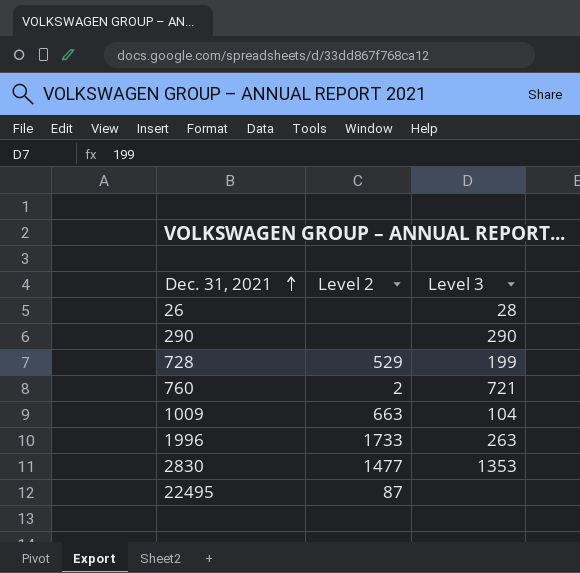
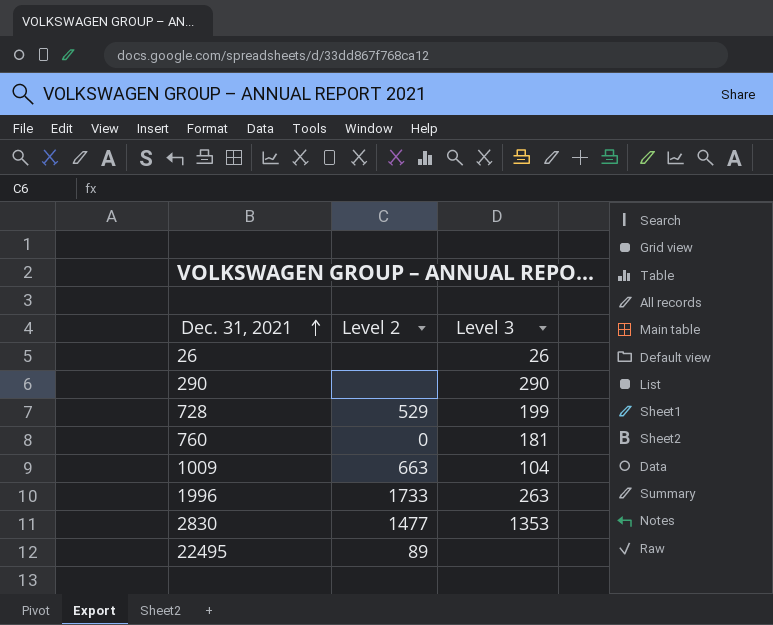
26 | Level 3: 28 -> 26
760 | Level 2: 2 -> 0
760 | Level 3: 721 -> 181
22495 | Level 2: 87 -> 89

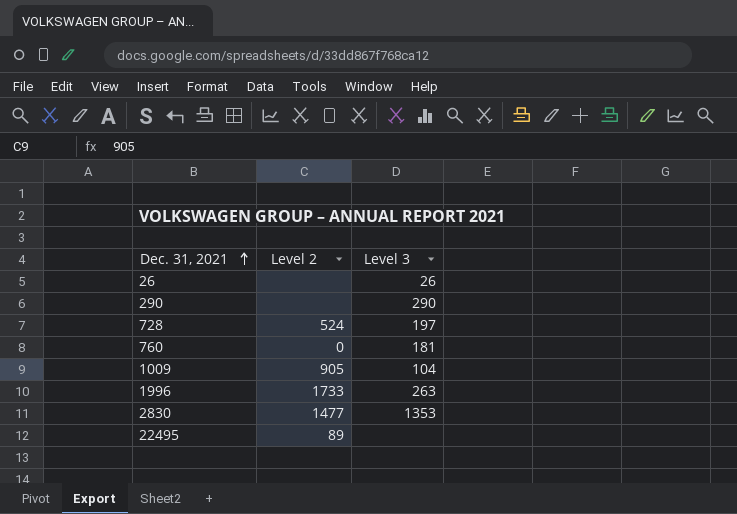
728 | Level 2: 529 -> 524
728 | Level 3: 199 -> 197
1009 | Level 2: 663 -> 905

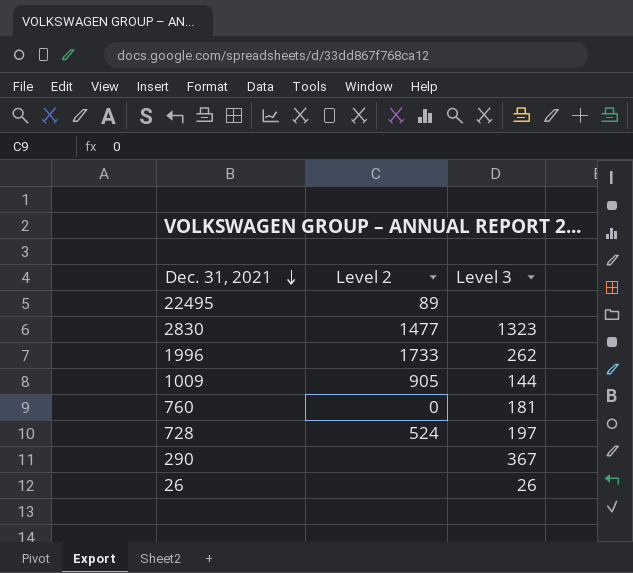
row order: Dec. 31, 2021 ascending -> Dec. 31, 2021 descending
2830 | Level 3: 1353 -> 1323
1996 | Level 3: 263 -> 262
1009 | Level 3: 104 -> 144
290 | Level 3: 290 -> 367

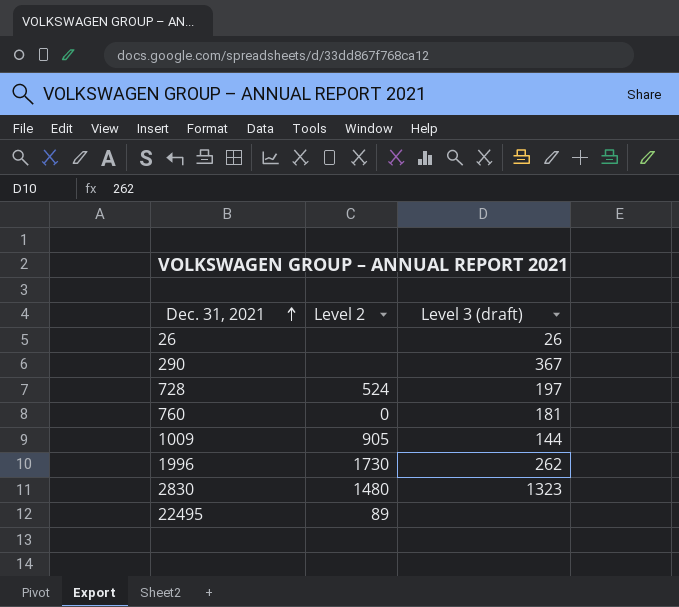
row order: Dec. 31, 2021 descending -> Dec. 31, 2021 ascending
column name: Level 3 -> Level 3 (draft)
1996 | Level 2: 1733 -> 1730
2830 | Level 2: 1477 -> 1480

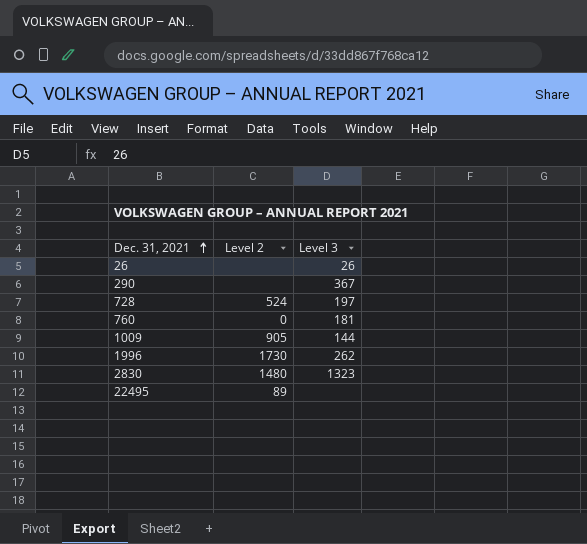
column name: Level 3 (draft) -> Level 3

